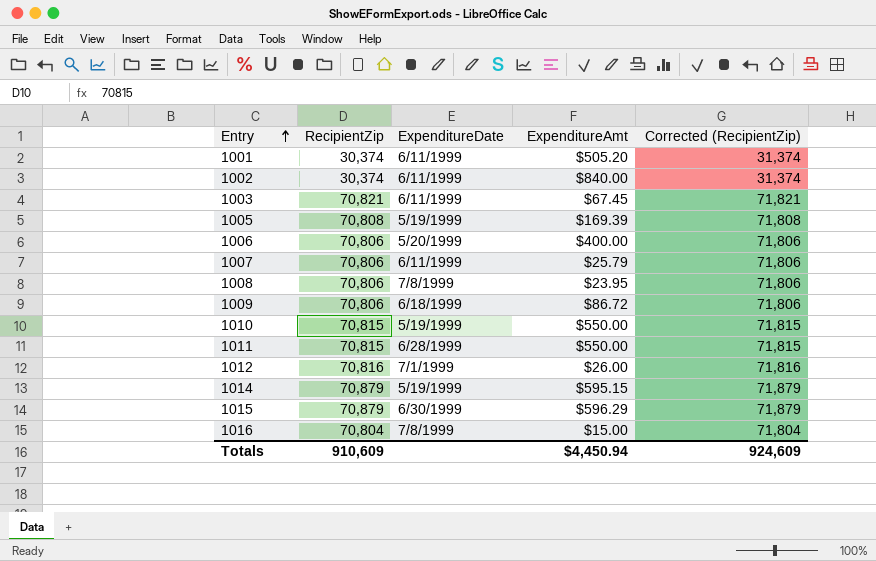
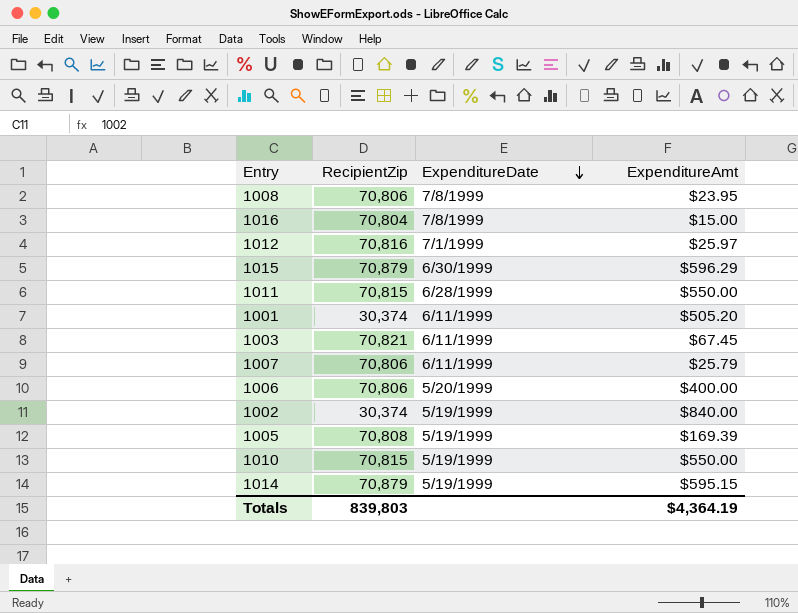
row order: Entry ascending -> ExpenditureDate descending
column Corrected (RecipientZip) | formula: [RecipientZip] + 1000 -> none
row 1009: 70,806 | 6/18/1999 | $86.72 | 71,806 -> none
1012 | ExpenditureAmt: $26.00 -> $25.97
1002 | ExpenditureDate: 6/11/1999 -> 5/19/1999
Totals | RecipientZip: 910,609 -> 839,803
Totals | ExpenditureAmt: $4,450.94 -> $4,364.19

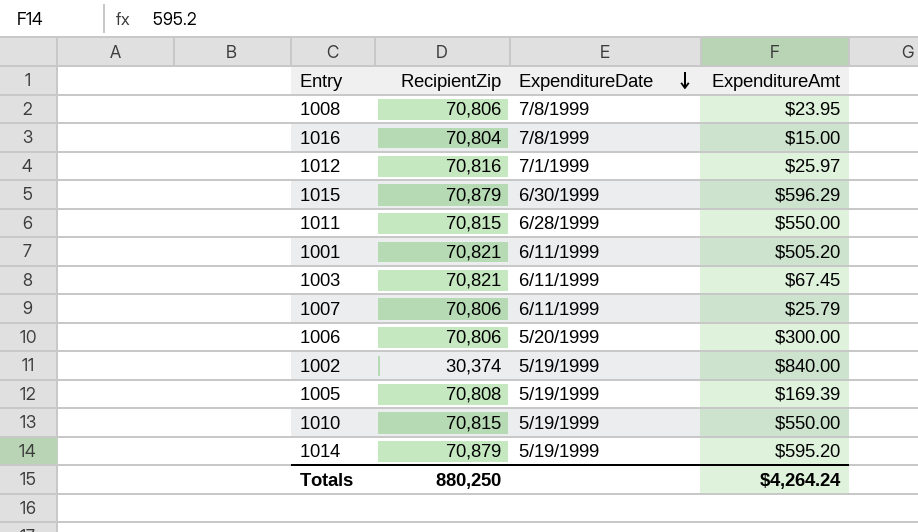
1001 | RecipientZip: 30,374 -> 70,821
1006 | ExpenditureAmt: $400.00 -> $300.00
1014 | ExpenditureAmt: $595.15 -> $595.20
Totals | RecipientZip: 839,803 -> 880,250
Totals | ExpenditureAmt: $4,364.19 -> $4,264.24

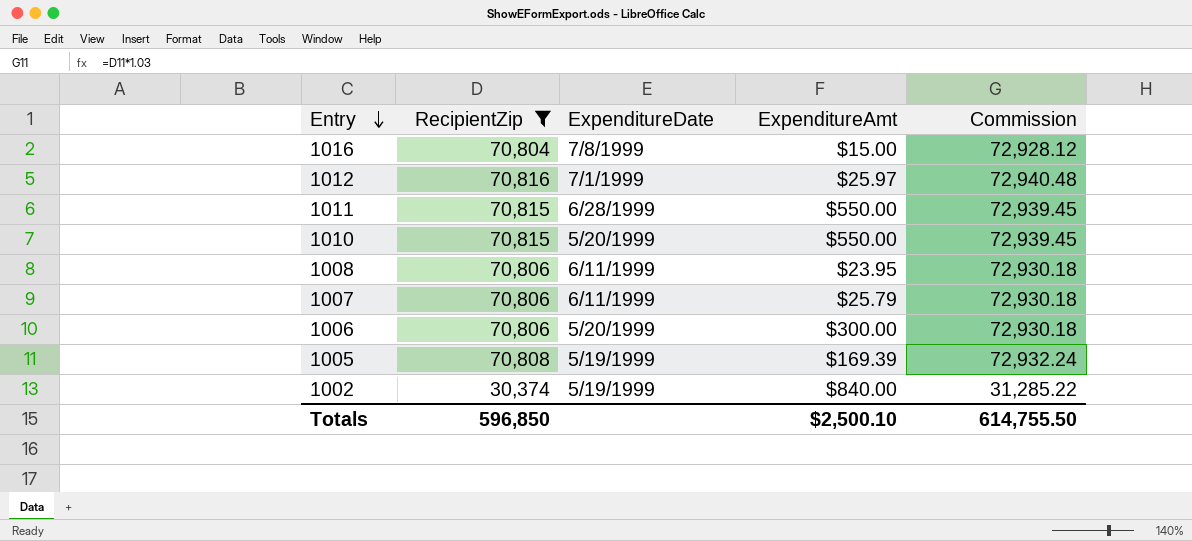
filter: none -> RecipientZip <= 70,816
row order: ExpenditureDate descending -> Entry descending
column Commission | formula: none -> [RecipientZip] * 1.03
1010 | ExpenditureDate: 5/19/1999 -> 5/20/1999
1008 | ExpenditureDate: 7/8/1999 -> 6/11/1999
Totals | RecipientZip: 880,250 -> 596,850
Totals | ExpenditureAmt: $4,264.24 -> $2,500.10

